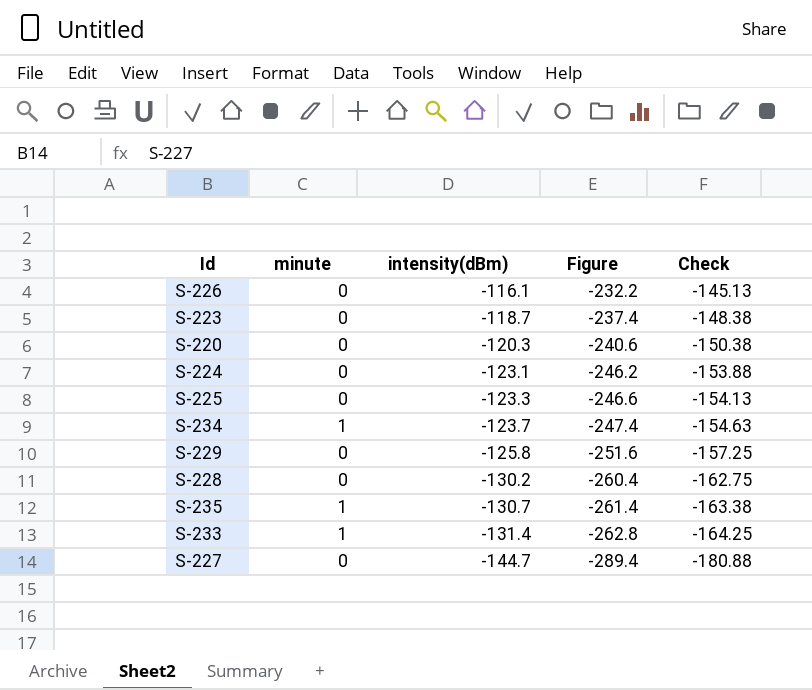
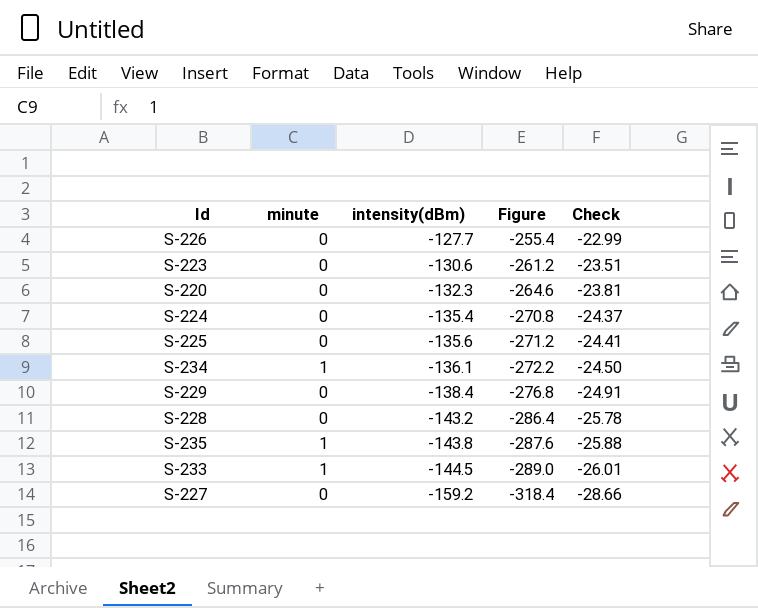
column Check | formula: [intensity(dBm)] * 1.25 -> [intensity(dBm)] * 0.18
S-226 | intensity(dBm): -116.1 -> -127.7
S-226 | Figure: -232.2 -> -255.4
S-223 | intensity(dBm): -118.7 -> -130.6
S-223 | Figure: -237.4 -> -261.2
S-220 | intensity(dBm): -120.3 -> -132.3
S-220 | Figure: -240.6 -> -264.6
S-224 | intensity(dBm): -123.1 -> -135.4
S-224 | Figure: -246.2 -> -270.8
S-225 | intensity(dBm): -123.3 -> -135.6
S-225 | Figure: -246.6 -> -271.2
S-234 | intensity(dBm): -123.7 -> -136.1
S-234 | Figure: -247.4 -> -272.2
S-229 | intensity(dBm): -125.8 -> -138.4
S-229 | Figure: -251.6 -> -276.8
S-228 | intensity(dBm): -130.2 -> -143.2
S-228 | Figure: -260.4 -> -286.4
S-235 | intensity(dBm): -130.7 -> -143.8
S-235 | Figure: -261.4 -> -287.6
S-233 | intensity(dBm): -131.4 -> -144.5
S-233 | Figure: -262.8 -> -289.0
S-227 | intensity(dBm): -144.7 -> -159.2
S-227 | Figure: -289.4 -> -318.4

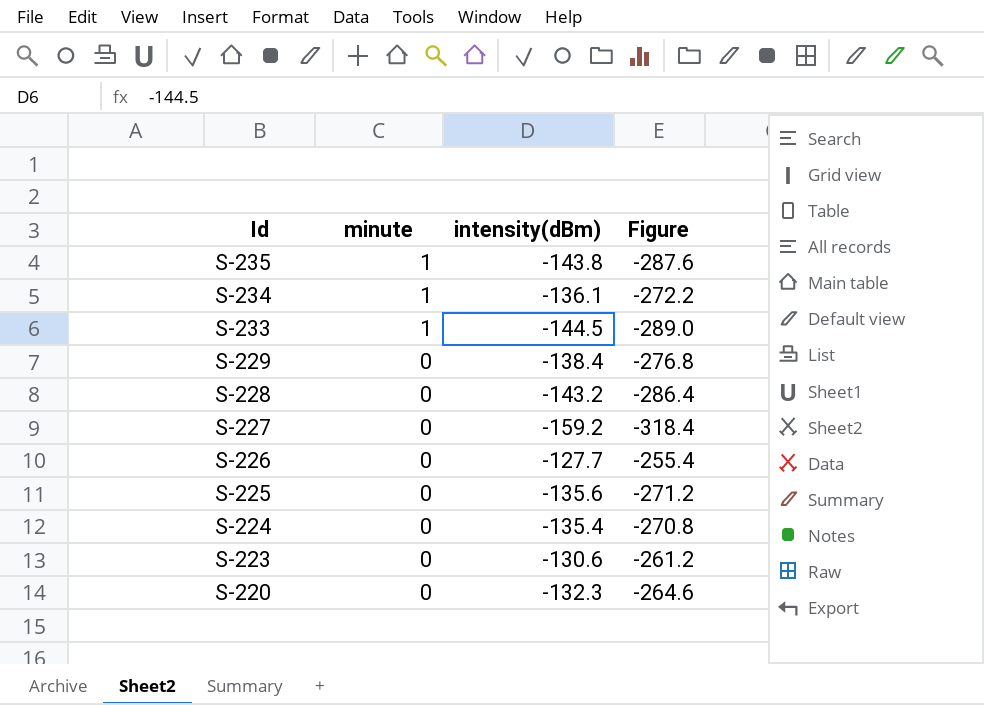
row order: intensity(dBm) descending -> Id descending
column Check | formula: [intensity(dBm)] * 0.18 -> none

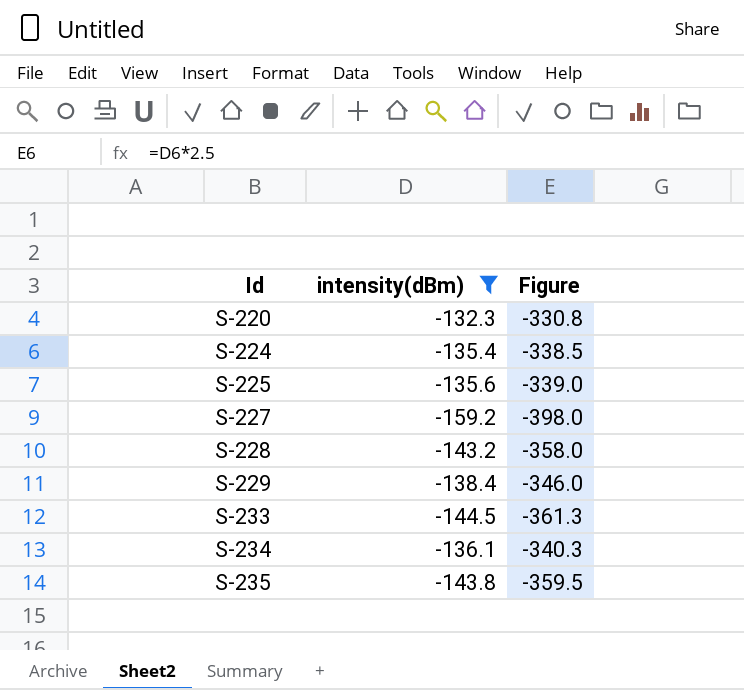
filter: none -> intensity(dBm) <= -132.3
row order: Id descending -> Id ascending
column minute | position: 2 -> none
column Figure | formula: [intensity(dBm)] * 2 -> [intensity(dBm)] * 2.5

